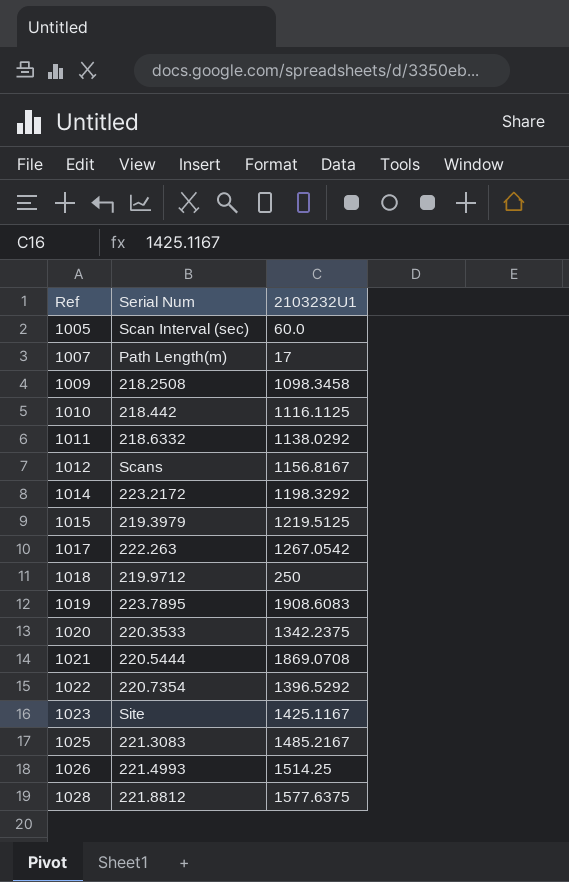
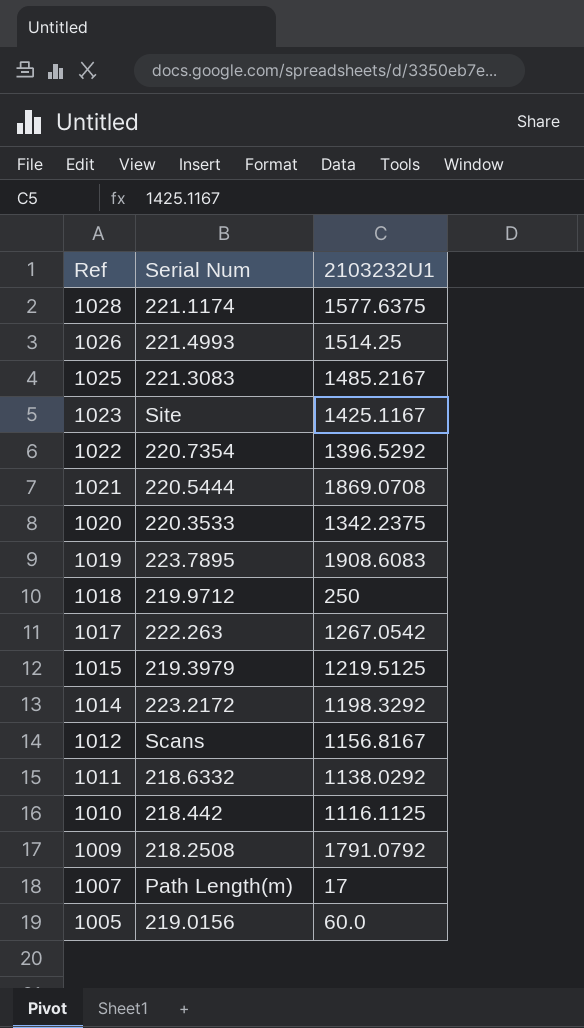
row order: Ref ascending -> Ref descending
1028 | Serial Num: 221.8812 -> 221.1174
1009 | 2103232U1: 1098.3458 -> 1791.0792
1005 | Serial Num: Scan Interval (sec) -> 219.0156

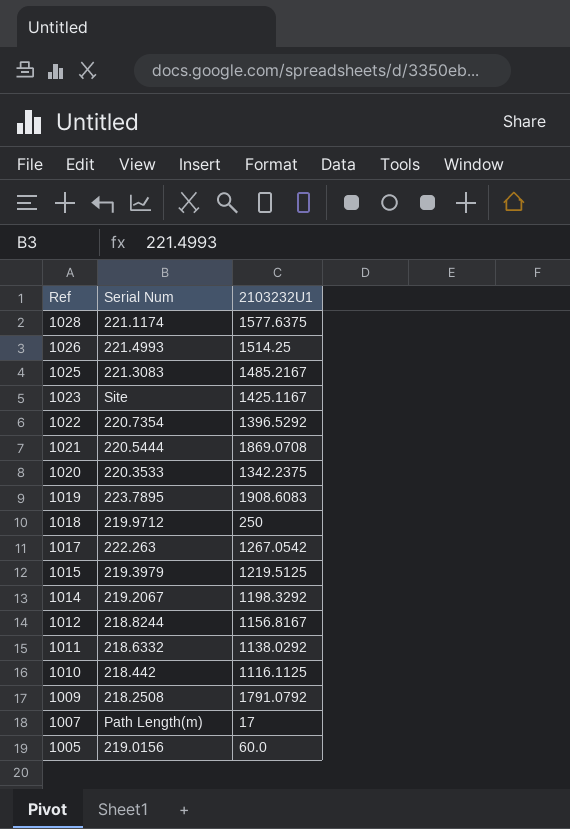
1014 | Serial Num: 223.2172 -> 219.2067
1012 | Serial Num: Scans -> 218.8244

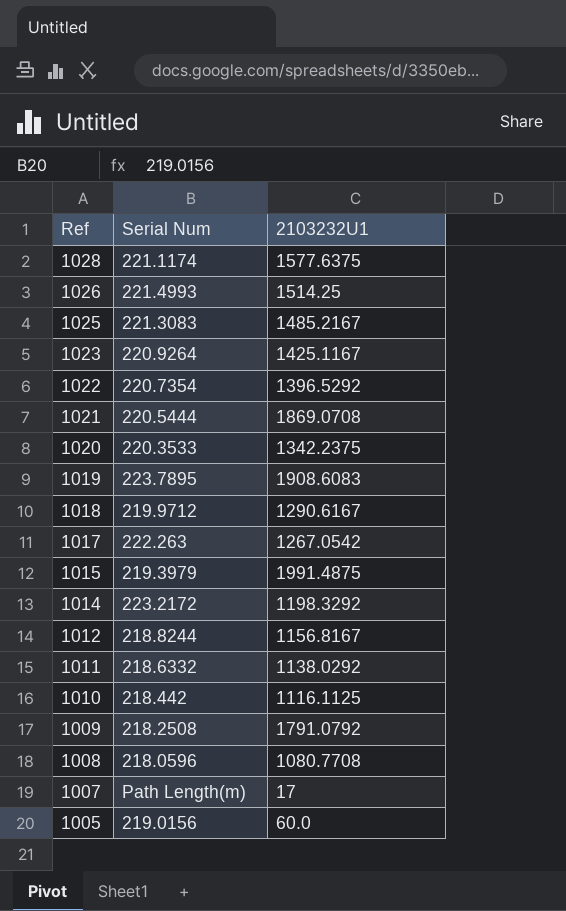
1023 | Serial Num: Site -> 220.9264
1018 | 2103232U1: 250 -> 1290.6167
1015 | 2103232U1: 1219.5125 -> 1991.4875
1014 | Serial Num: 219.2067 -> 223.2172
row 1008: none -> 218.0596 | 1080.7708

